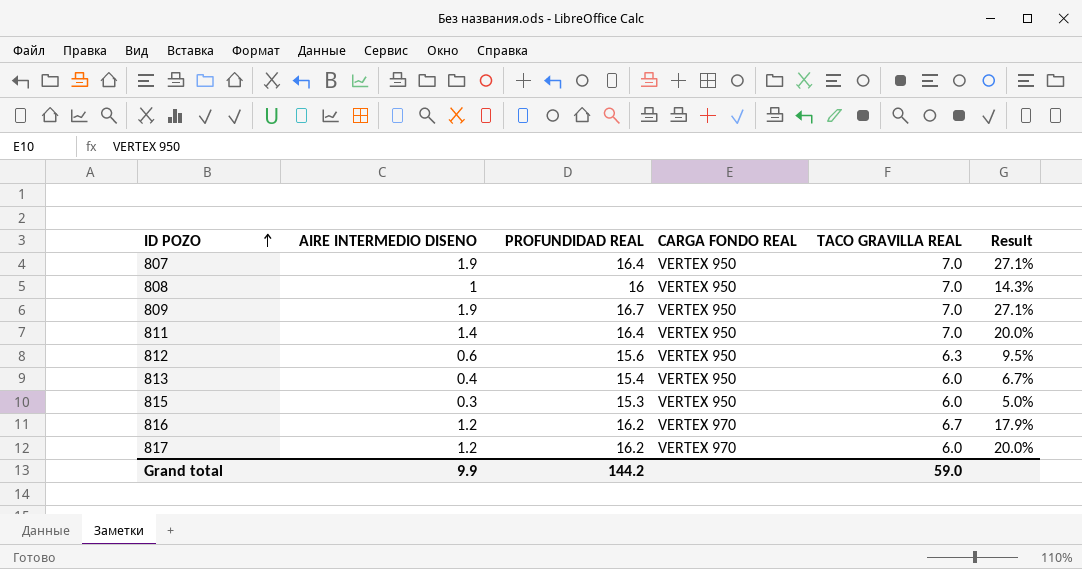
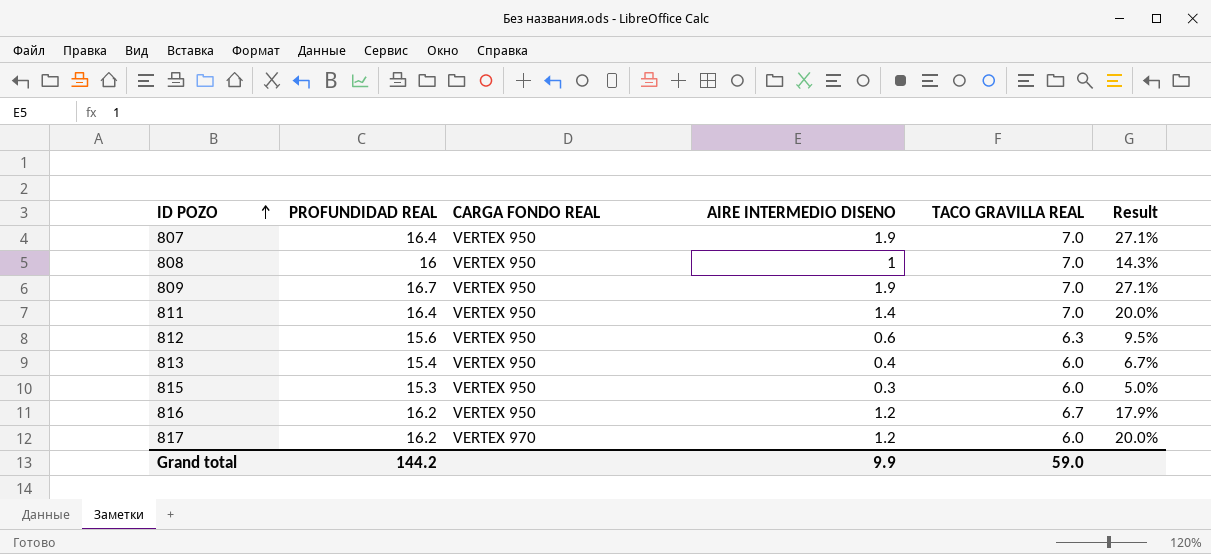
column AIRE INTERMEDIO DISENO | position: 2 -> 4
816 | CARGA FONDO REAL: VERTEX 970 -> VERTEX 950

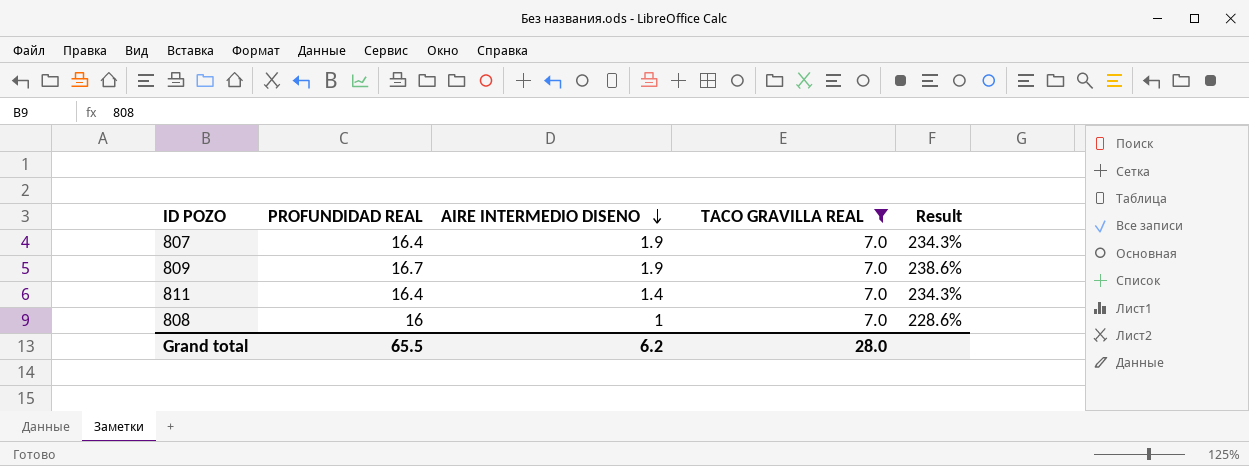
filter: none -> TACO GRAVILLA REAL = 7.0
row order: ID POZO ascending -> AIRE INTERMEDIO DISENO descending
column CARGA FONDO REAL | position: 3 -> none
column Result | formula: [AIRE INTERMEDIO DISENO] / [TACO GRAVILLA REAL] -> [PROFUNDIDAD REAL] / [TACO GRAVILLA REAL]
Grand total | PROFUNDIDAD REAL: 144.2 -> 65.5
Grand total | AIRE INTERMEDIO DISENO: 9.9 -> 6.2
Grand total | TACO GRAVILLA REAL: 59.0 -> 28.0

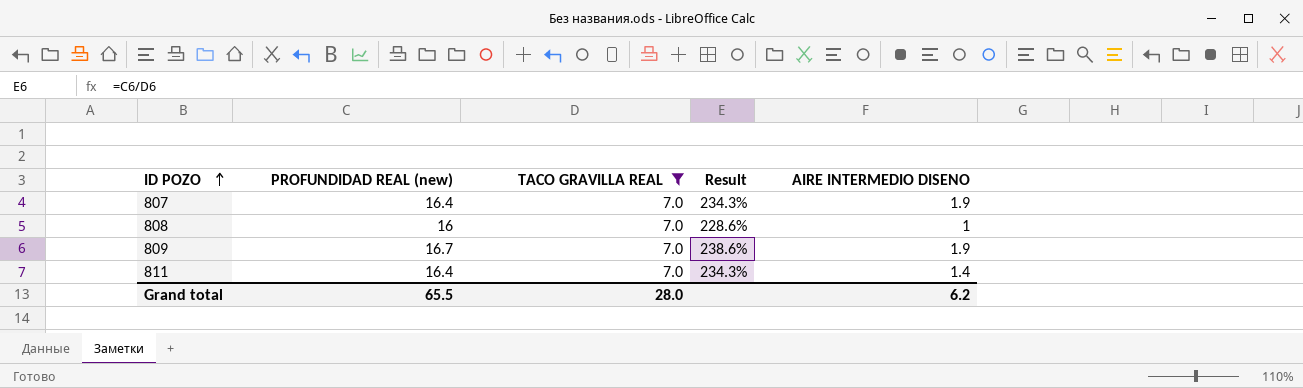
row order: AIRE INTERMEDIO DISENO descending -> ID POZO ascending
column name: PROFUNDIDAD REAL -> PROFUNDIDAD REAL (new)
column AIRE INTERMEDIO DISENO | position: 3 -> 5

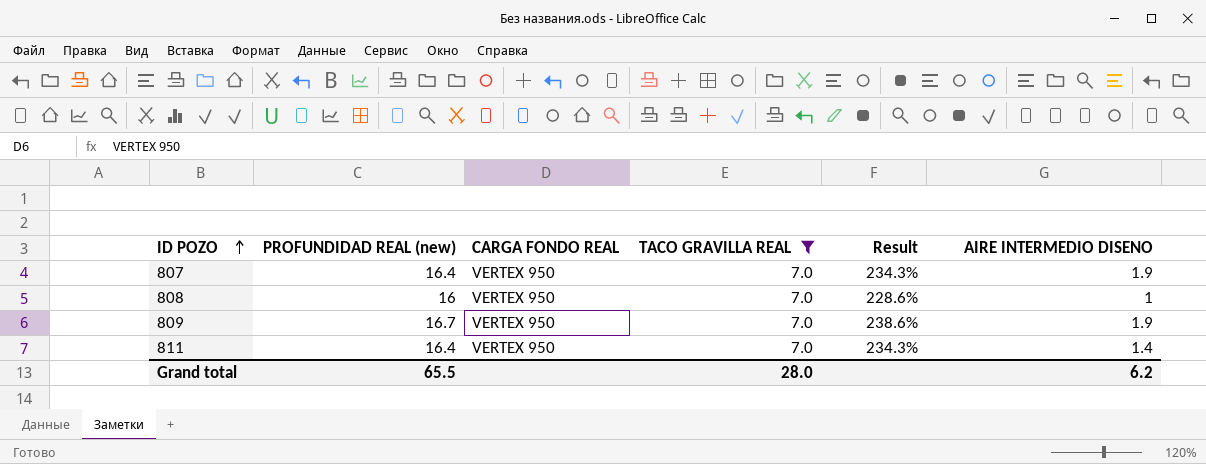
column CARGA FONDO REAL | position: none -> 3

